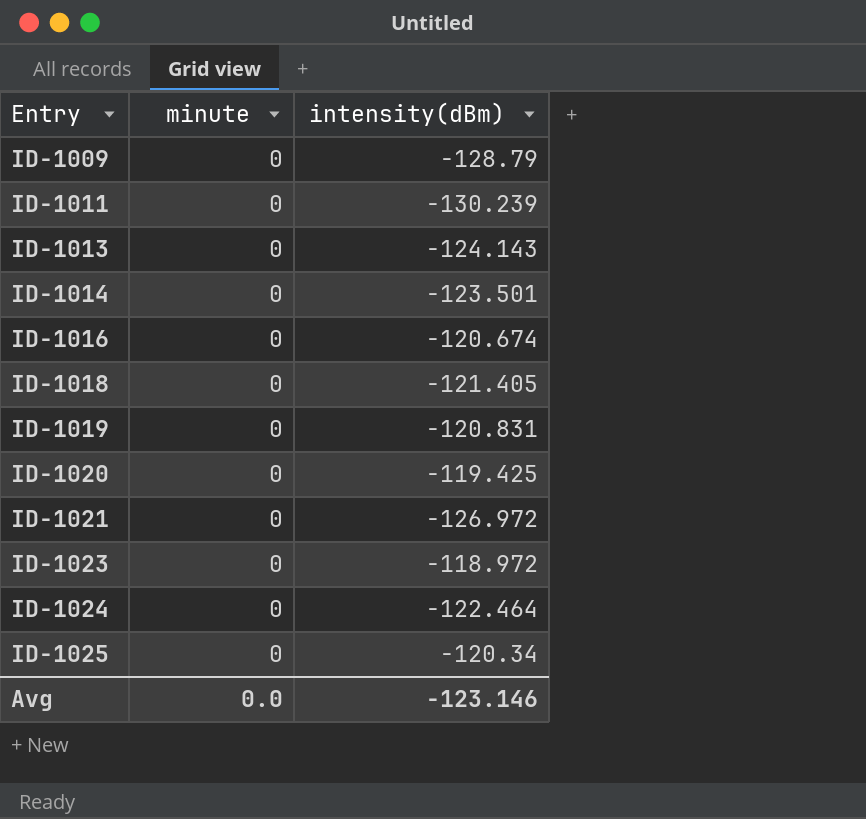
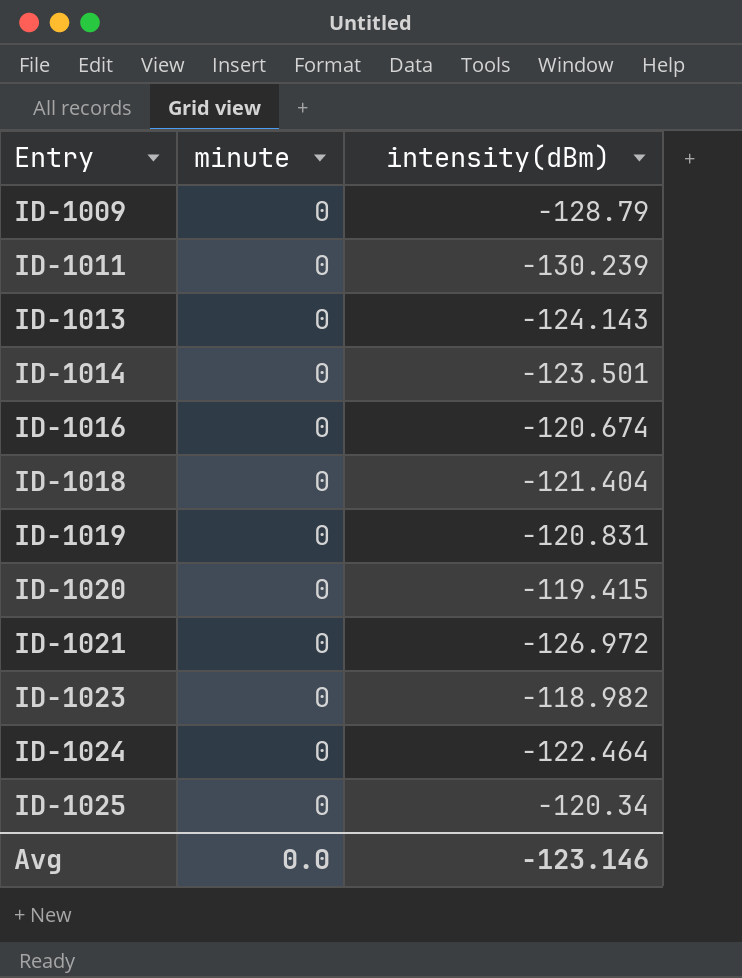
ID-1018 | intensity(dBm): -121.405 -> -121.404
ID-1020 | intensity(dBm): -119.425 -> -119.415
ID-1023 | intensity(dBm): -118.972 -> -118.982

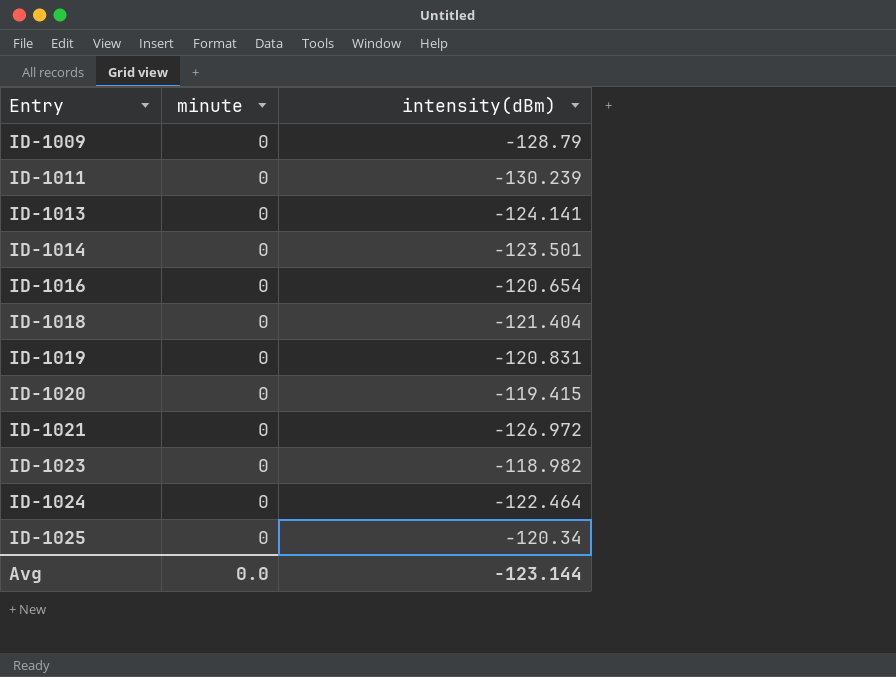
ID-1013 | intensity(dBm): -124.143 -> -124.141
ID-1016 | intensity(dBm): -120.674 -> -120.654
Avg | intensity(dBm): -123.146 -> -123.144

